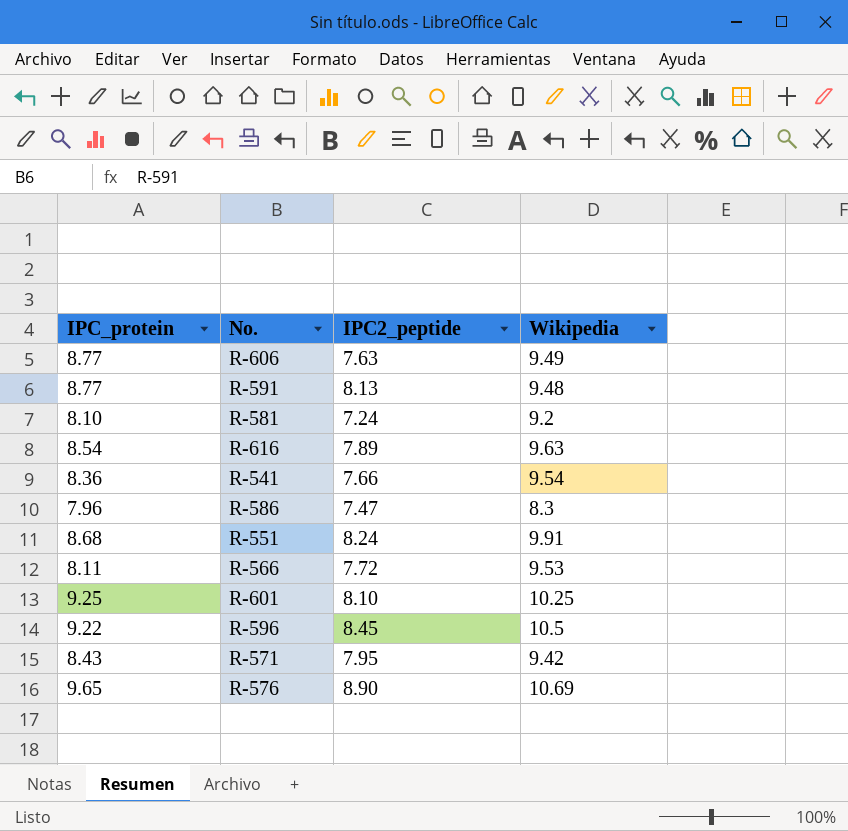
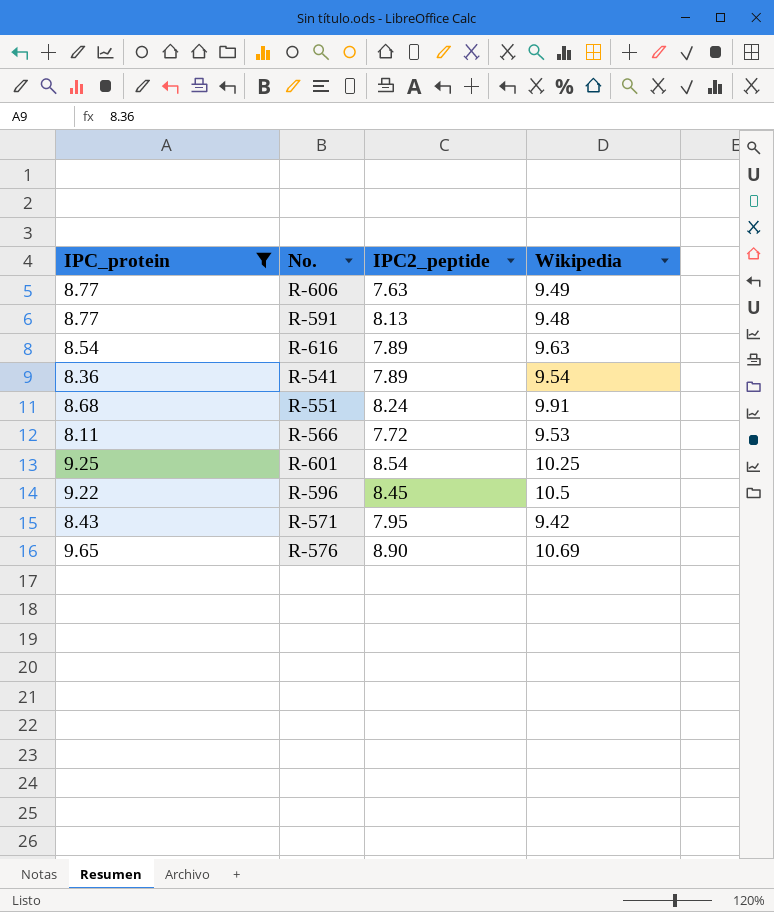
filter: none -> IPC_protein >= 8.11
R-541 | IPC2_peptide: 7.66 -> 7.89
R-601 | IPC2_peptide: 8.10 -> 8.54

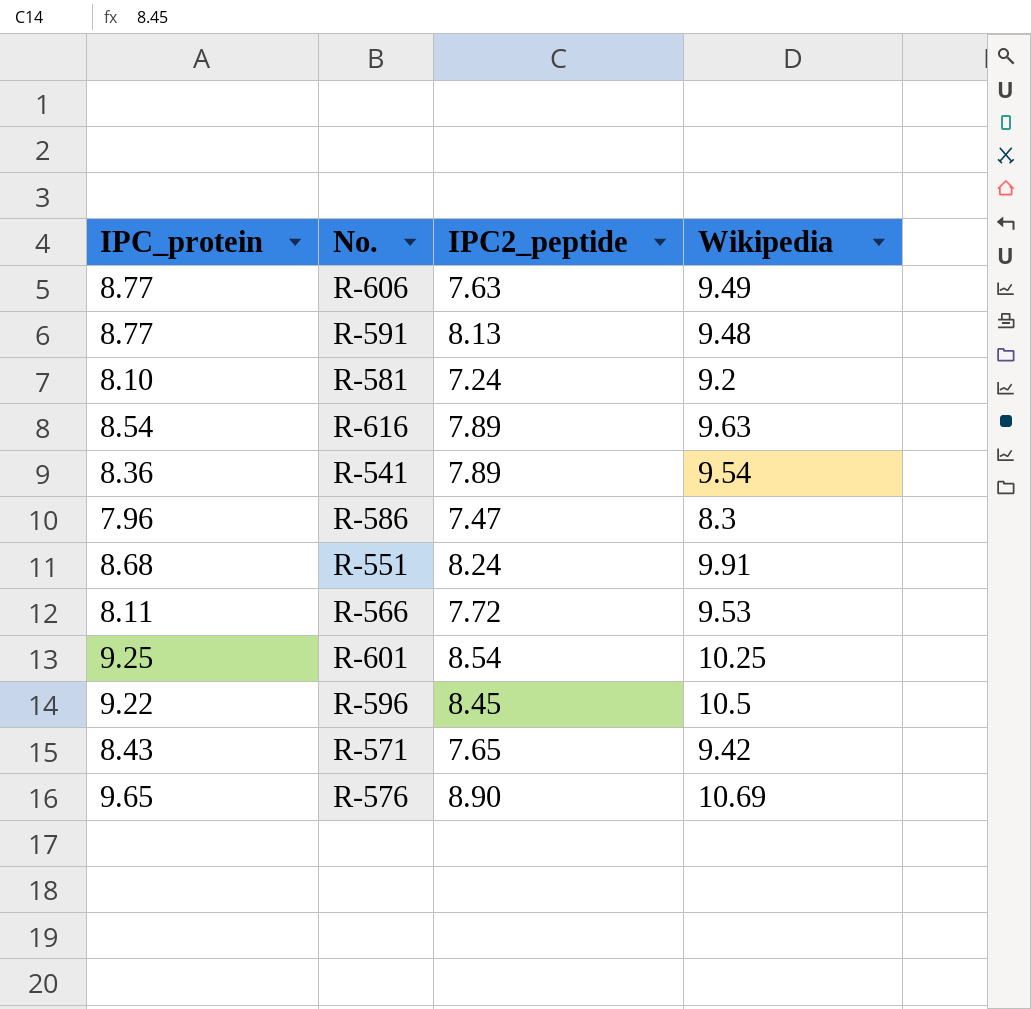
filter: IPC_protein >= 8.11 -> none
R-571 | IPC2_peptide: 7.95 -> 7.65

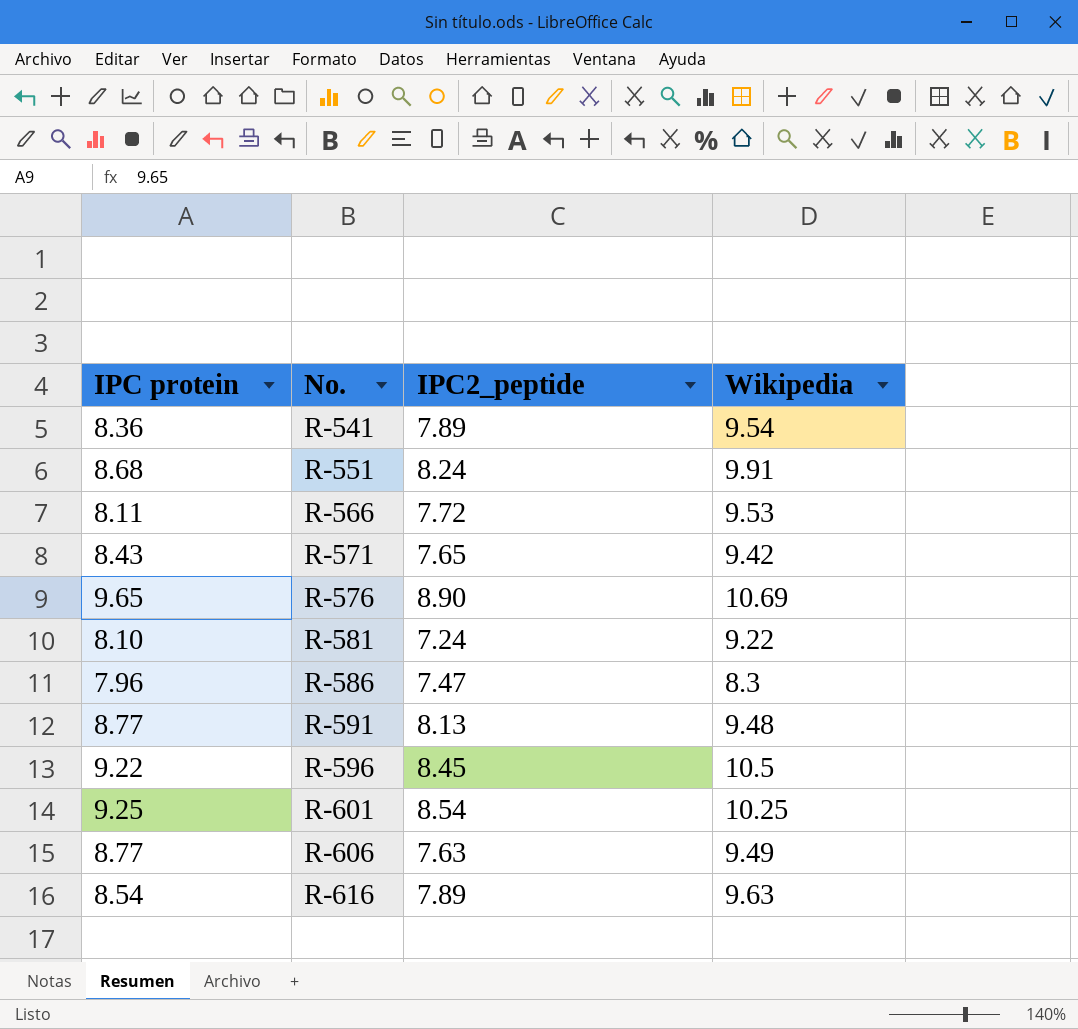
row order: none -> No. ascending
column name: IPC_protein -> IPC protein
R-581 | Wikipedia: 9.2 -> 9.22

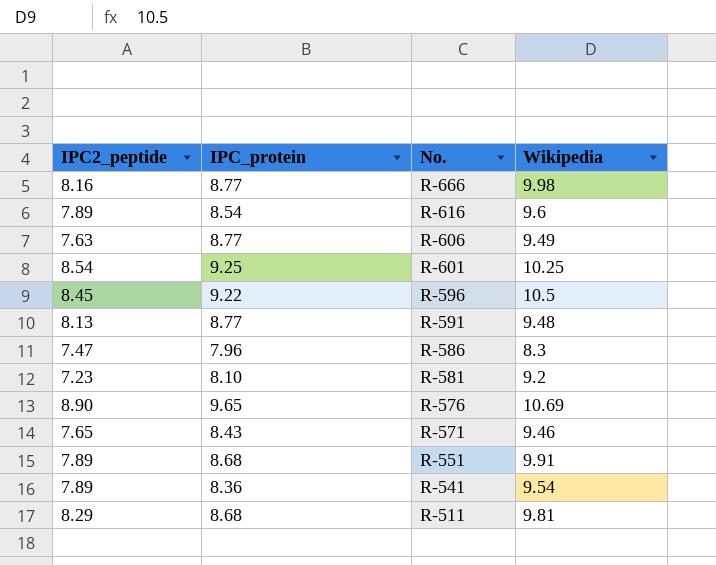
row order: No. ascending -> No. descending
column IPC2_peptide | position: 3 -> 1
column name: IPC protein -> IPC_protein
row R-566: 8.11 | 7.72 | 9.53 -> none
row R-666: none -> 8.16 | 8.77 | 9.98
R-616 | Wikipedia: 9.63 -> 9.6
R-581 | IPC2_peptide: 7.24 -> 7.23
R-581 | Wikipedia: 9.22 -> 9.2
R-571 | Wikipedia: 9.42 -> 9.46
R-551 | IPC2_peptide: 8.24 -> 7.89
row R-511: none -> 8.29 | 8.68 | 9.81

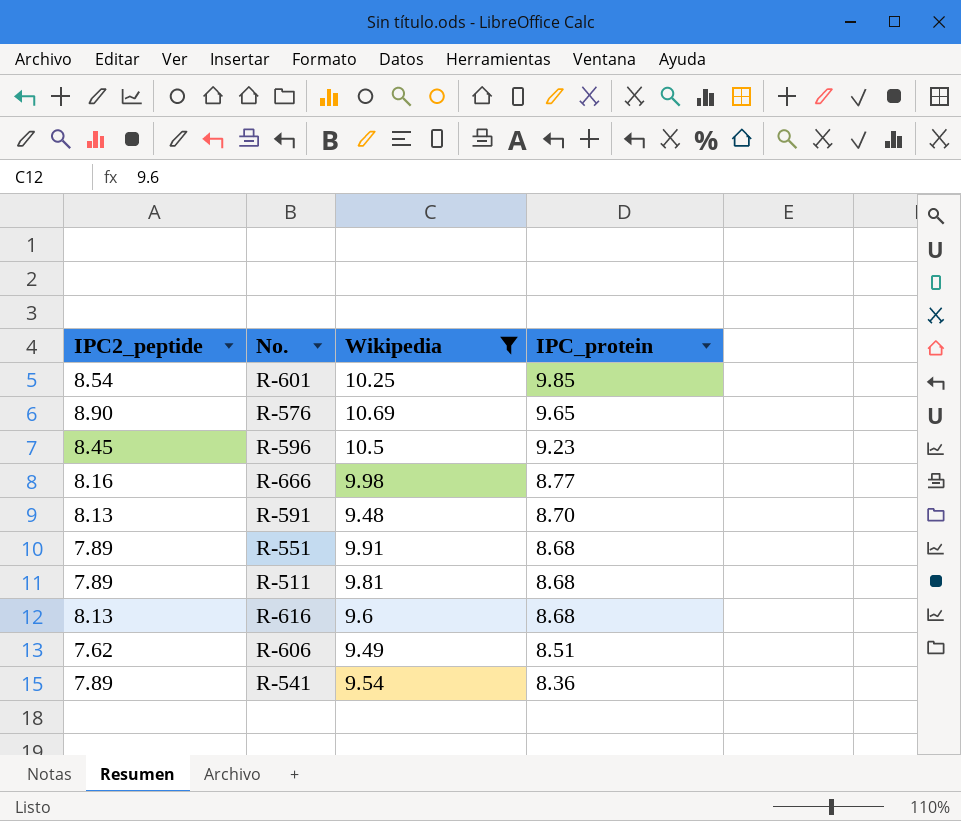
filter: none -> Wikipedia >= 9.48
row order: No. descending -> IPC_protein descending
column IPC_protein | position: 2 -> 4
R-601 | IPC_protein: 9.25 -> 9.85
R-596 | IPC_protein: 9.22 -> 9.23
R-591 | IPC_protein: 8.77 -> 8.70
R-511 | IPC2_peptide: 8.29 -> 7.89
R-616 | IPC2_peptide: 7.89 -> 8.13
R-616 | IPC_protein: 8.54 -> 8.68
R-606 | IPC2_peptide: 7.63 -> 7.62
R-606 | IPC_protein: 8.77 -> 8.51

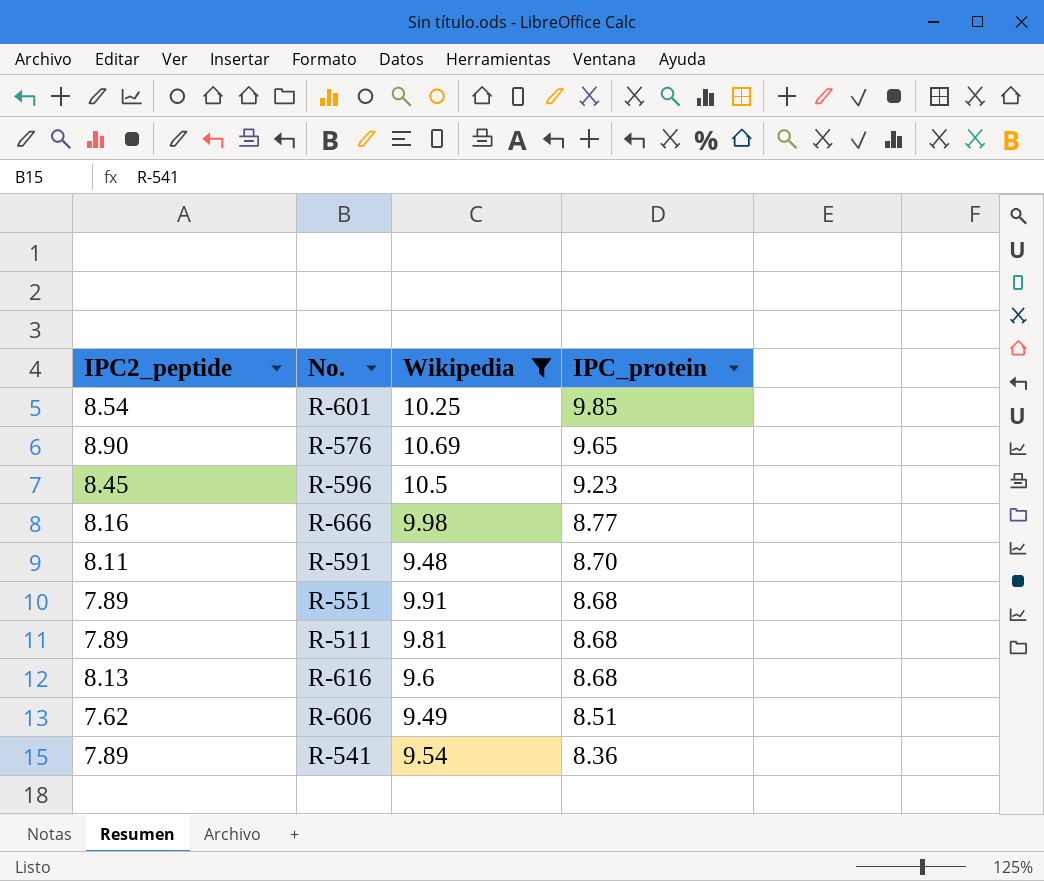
R-591 | IPC2_peptide: 8.13 -> 8.11

